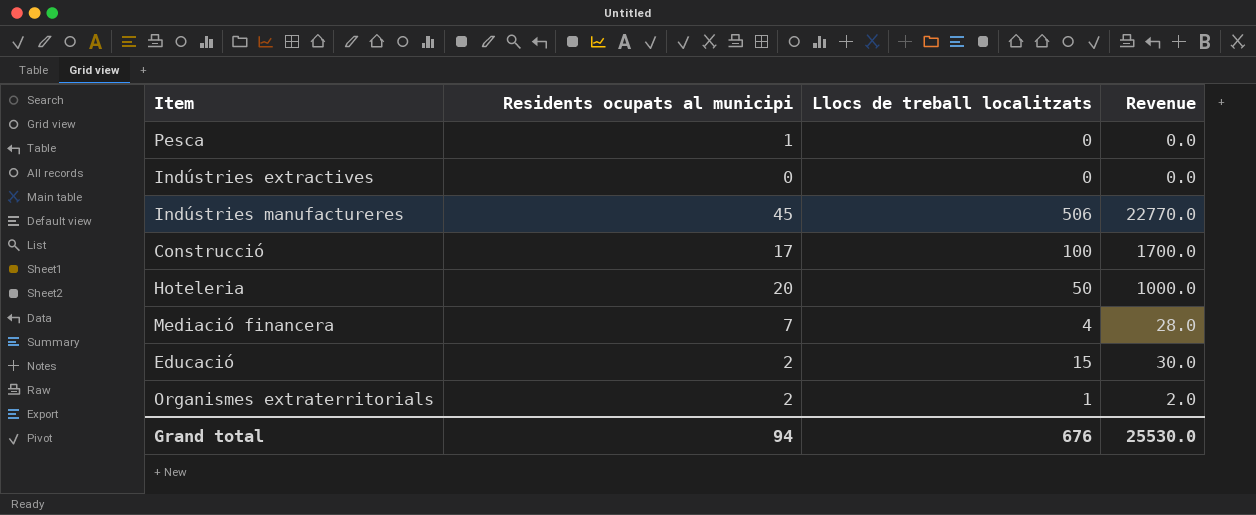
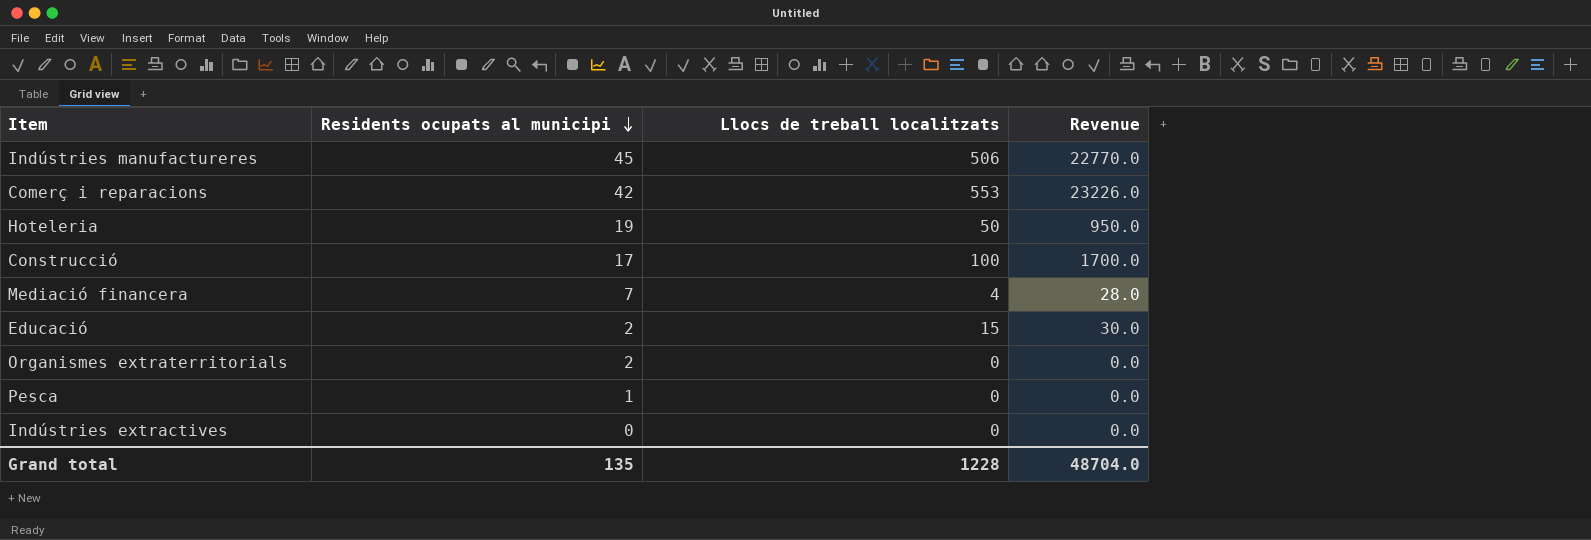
row order: none -> Residents ocupats al municipi descending
row Comerç i reparacions: none -> 42 | 553 | 23226.0
Hoteleria | Residents ocupats al municipi: 20 -> 19
Hoteleria | Revenue: 1000.0 -> 950.0
Organismes extraterritorials | Llocs de treball localitzats: 1 -> 0
Organismes extraterritorials | Revenue: 2.0 -> 0.0
Grand total | Residents ocupats al municipi: 94 -> 135
Grand total | Llocs de treball localitzats: 676 -> 1228
Grand total | Revenue: 25530.0 -> 48704.0

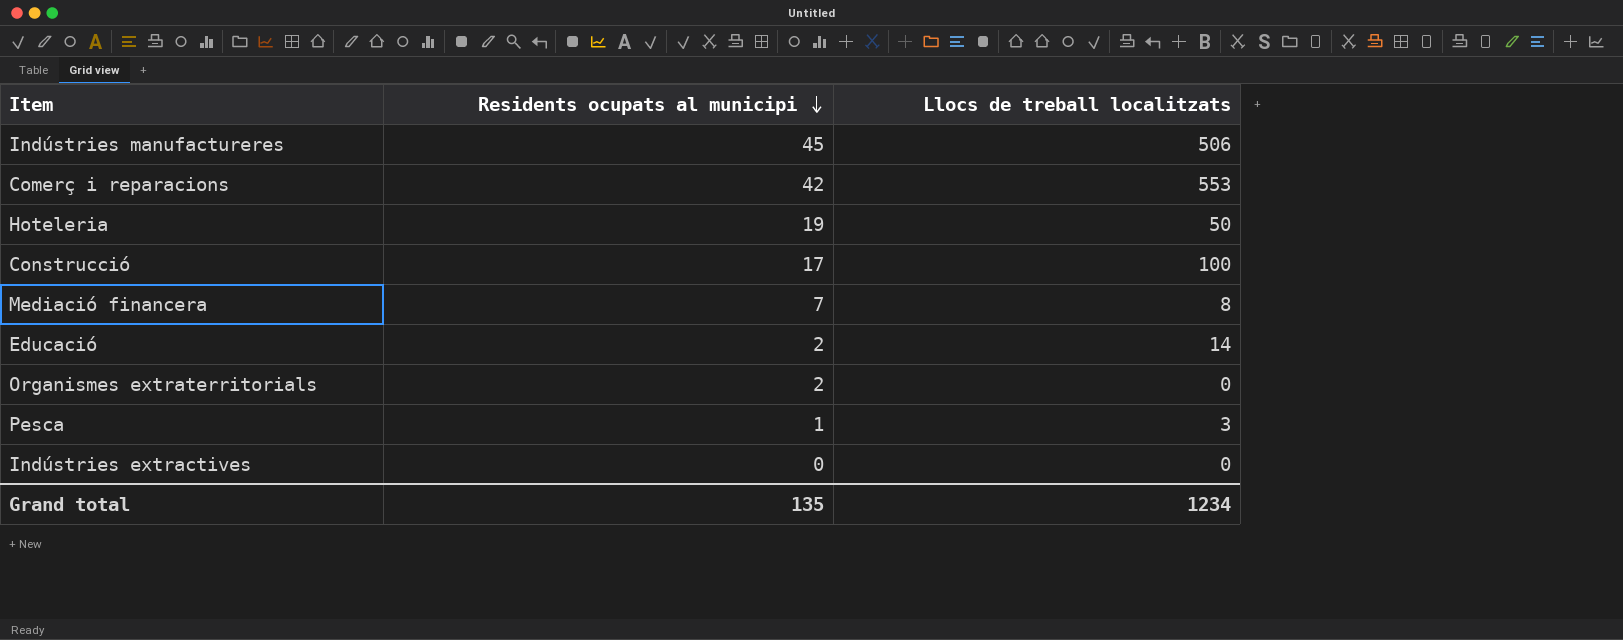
column Revenue | formula: [Residents ocupats al municipi] * [Llocs de treball localitzats] -> none
Mediació financera | Llocs de treball localitzats: 4 -> 8
Educació | Llocs de treball localitzats: 15 -> 14
Pesca | Llocs de treball localitzats: 0 -> 3
Grand total | Llocs de treball localitzats: 1228 -> 1234

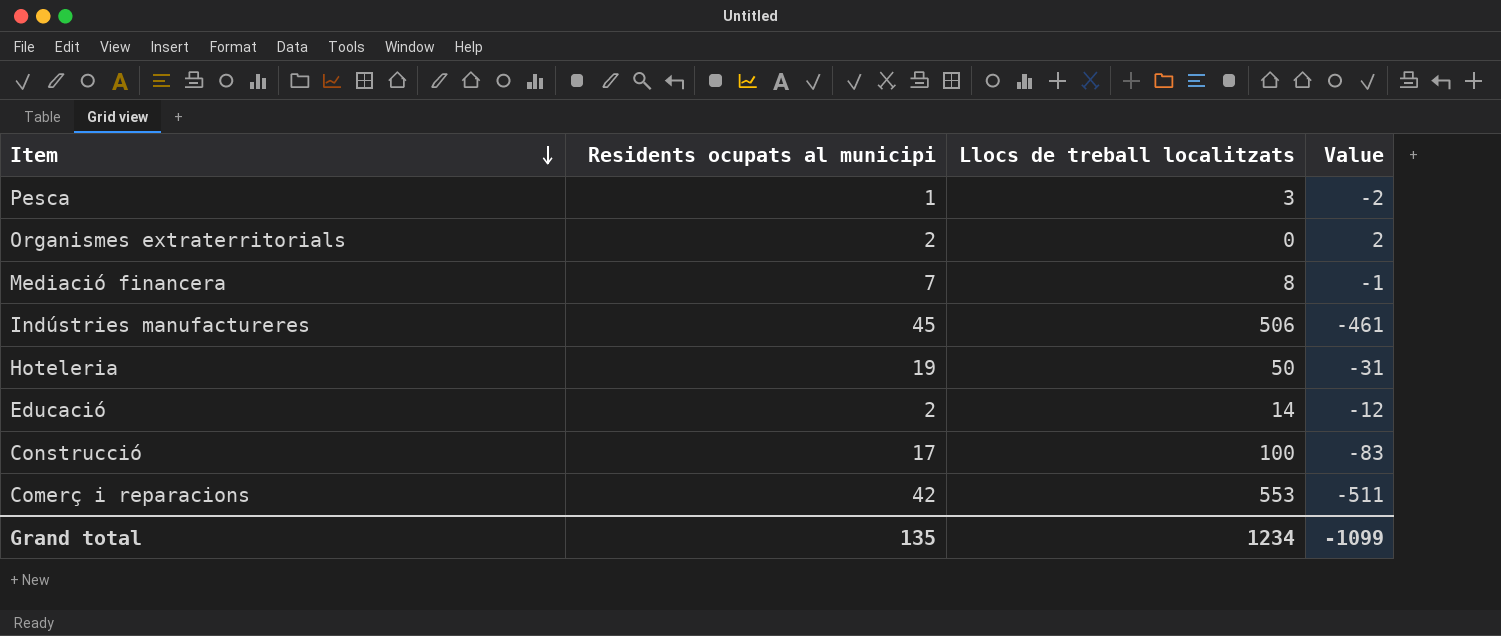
row order: Residents ocupats al municipi descending -> Item descending
column Value | formula: none -> [Residents ocupats al municipi] - [Llocs de treball localitzats]
row Indústries extractives: 0 | 0 -> none

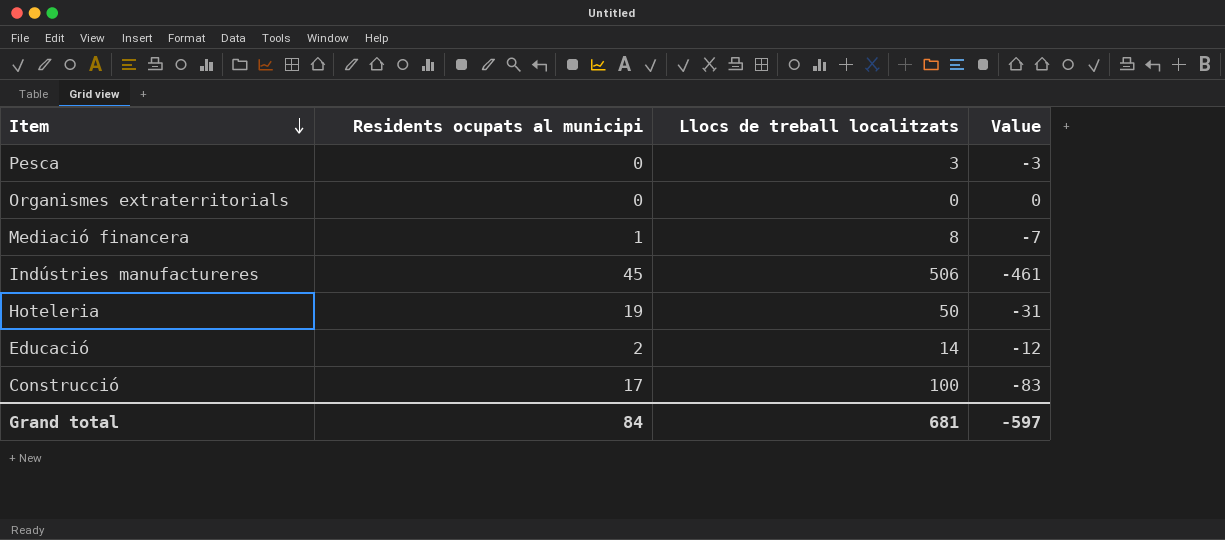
row Comerç i reparacions: 42 | 553 | -511 -> none
Pesca | Residents ocupats al municipi: 1 -> 0
Pesca | Value: -2 -> -3
Organismes extraterritorials | Residents ocupats al municipi: 2 -> 0
Organismes extraterritorials | Value: 2 -> 0
Mediació financera | Residents ocupats al municipi: 7 -> 1
Mediació financera | Value: -1 -> -7
Grand total | Residents ocupats al municipi: 135 -> 84
Grand total | Llocs de treball localitzats: 1234 -> 681
Grand total | Value: -1099 -> -597

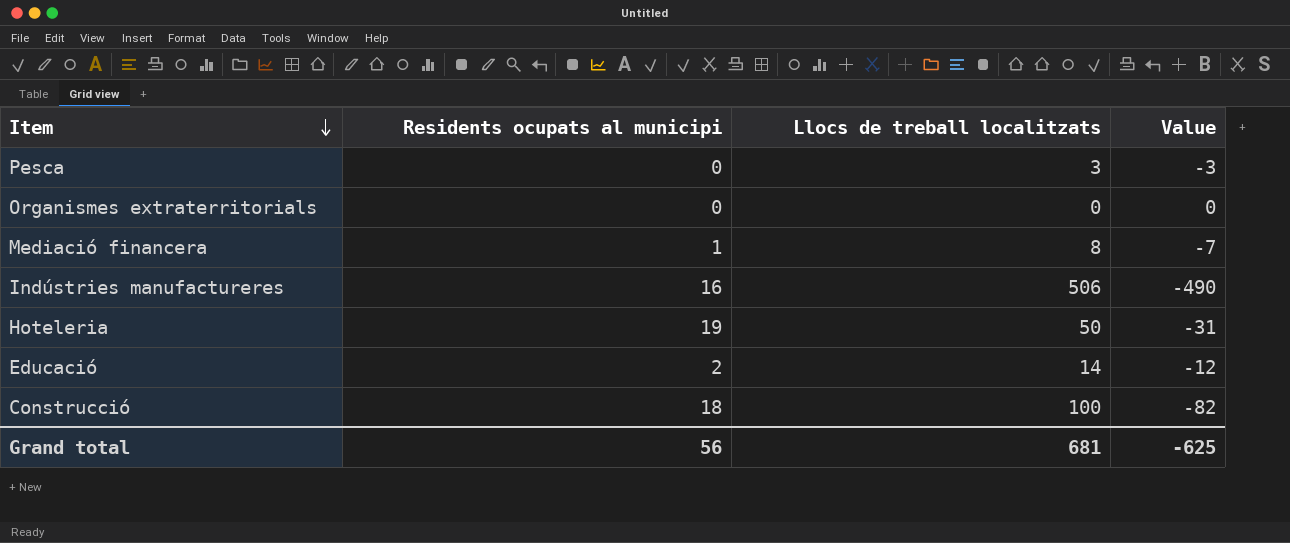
Indústries manufactureres | Residents ocupats al municipi: 45 -> 16
Indústries manufactureres | Value: -461 -> -490
Construcció | Residents ocupats al municipi: 17 -> 18
Construcció | Value: -83 -> -82
Grand total | Residents ocupats al municipi: 84 -> 56
Grand total | Value: -597 -> -625

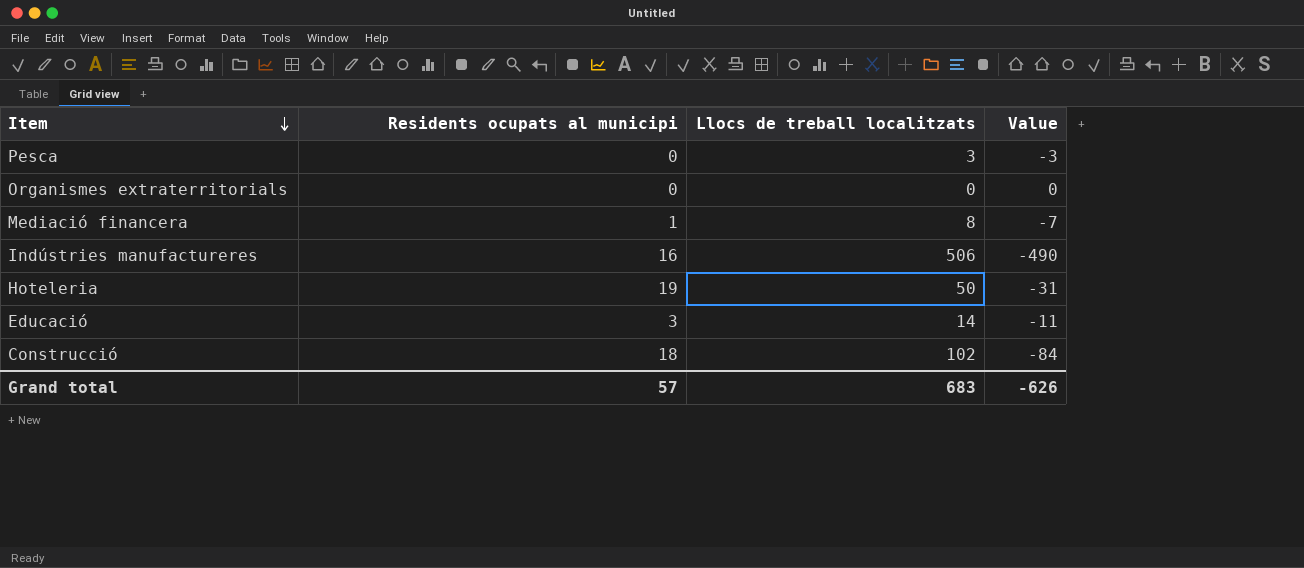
Educació | Residents ocupats al municipi: 2 -> 3
Educació | Value: -12 -> -11
Construcció | Llocs de treball localitzats: 100 -> 102
Construcció | Value: -82 -> -84
Grand total | Residents ocupats al municipi: 56 -> 57
Grand total | Llocs de treball localitzats: 681 -> 683
Grand total | Value: -625 -> -626

